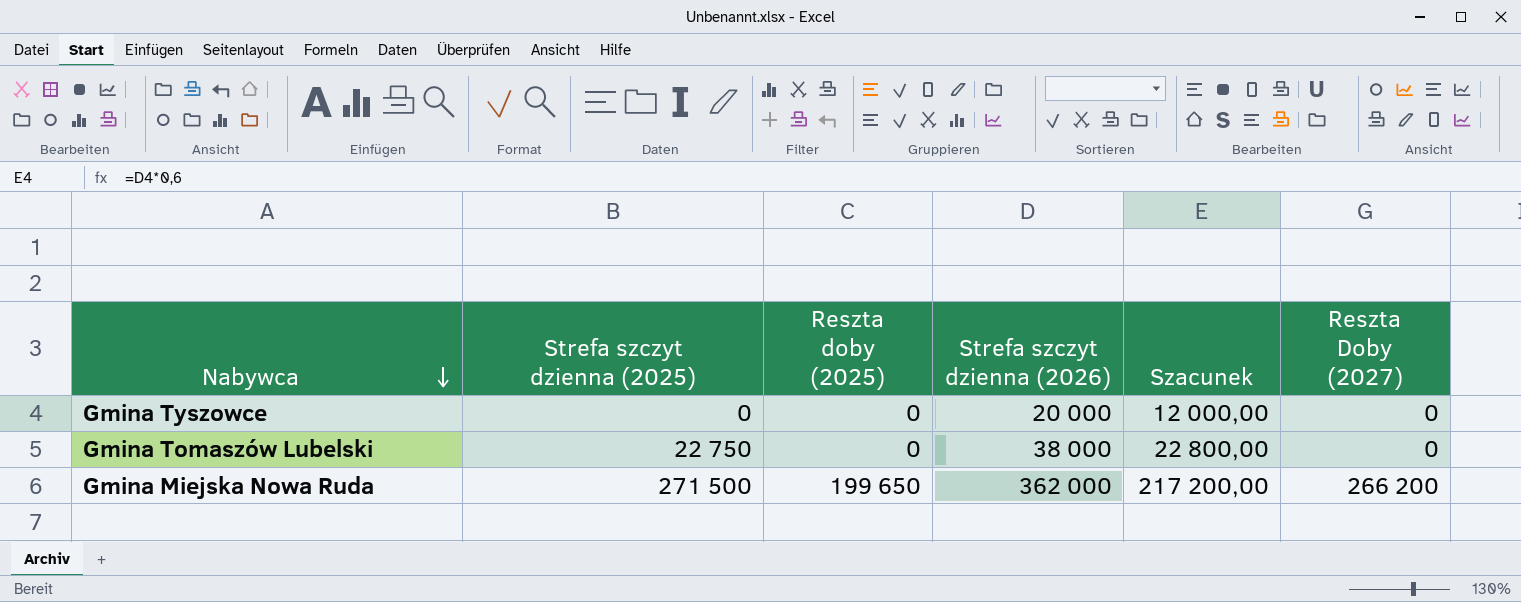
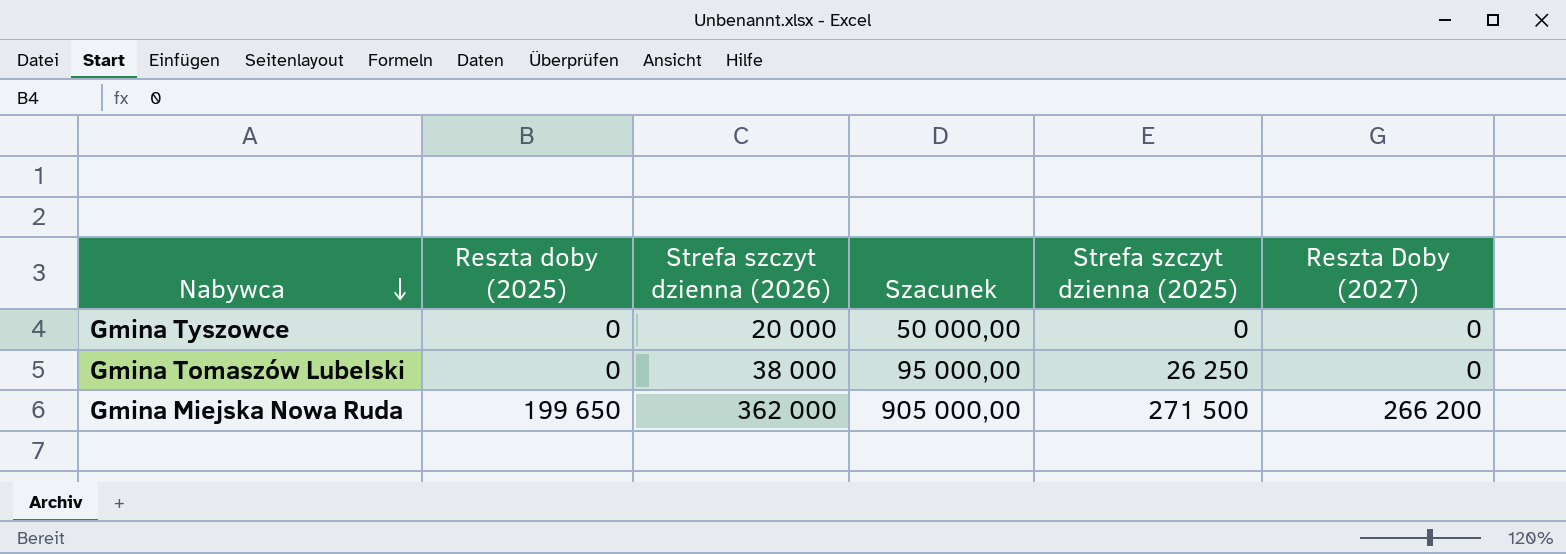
column Szacunek | formula: [Strefa szczyt dzienna (2026)] * 0,6 -> [Strefa szczyt dzienna (2026)] * 2,5
column Strefa szczyt dzienna (2025) | position: 2 -> 5
Gmina Tomaszów Lubelski | Strefa szczyt dzienna (2025): 22 750 -> 26 250

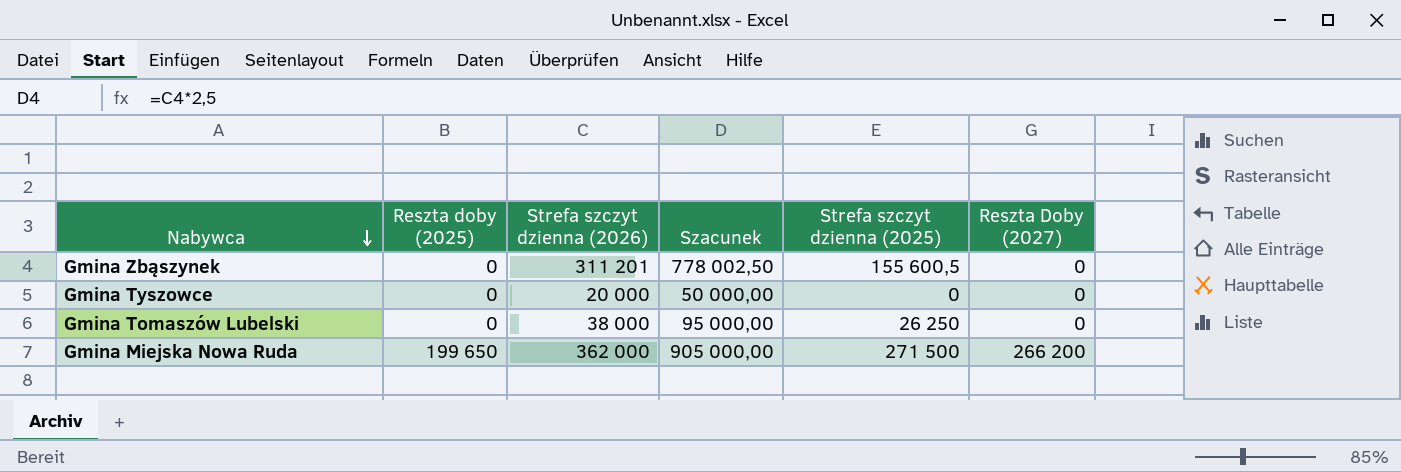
row Gmina Zbąszynek: none -> 0 | 311 201 | 778 002,50 | 155 600,5 | 0

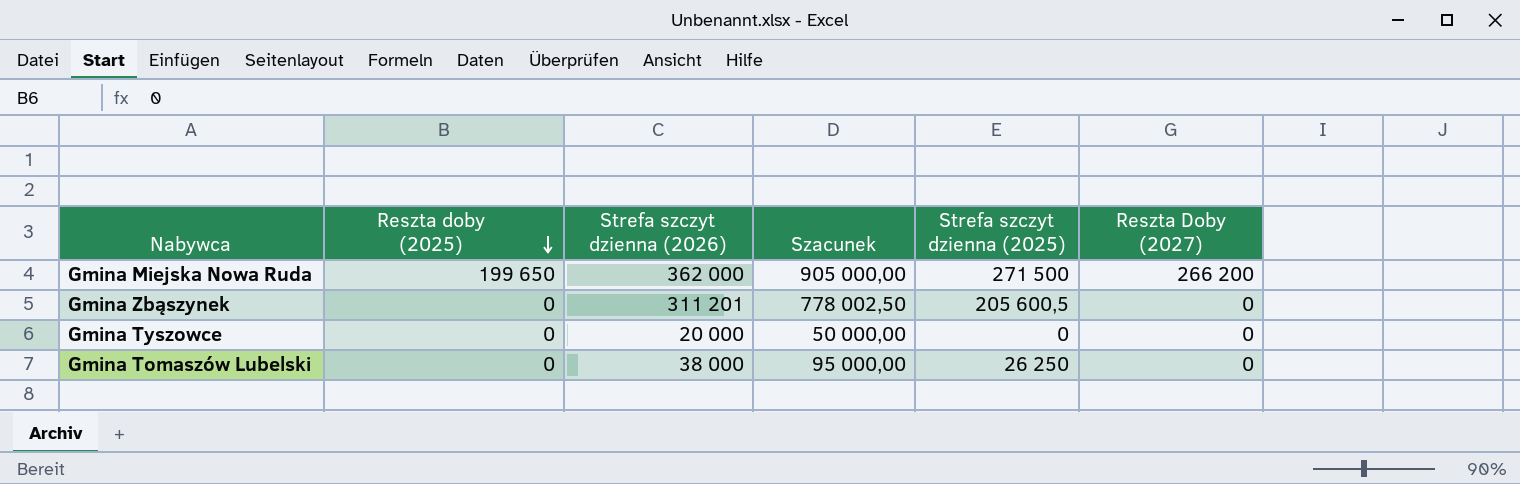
row order: Nabywca descending -> Reszta doby (2025) descending
Gmina Zbąszynek | Strefa szczyt dzienna (2025): 155 600,5 -> 205 600,5

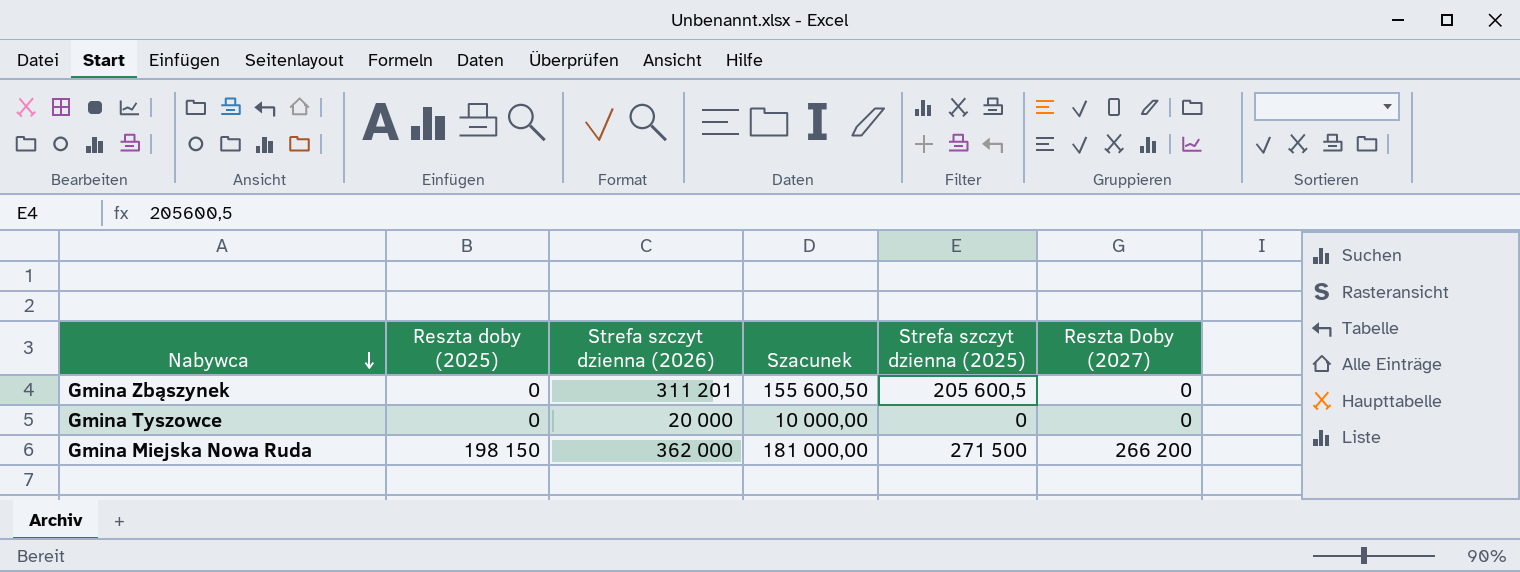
row order: Reszta doby (2025) descending -> Nabywca descending
column Szacunek | formula: [Strefa szczyt dzienna (2026)] * 2,5 -> [Strefa szczyt dzienna (2026)] * 0,5
row Gmina Tomaszów Lubelski: 0 | 38 000 | 95 000,00 | 26 250 | 0 -> none
Gmina Miejska Nowa Ruda | Reszta doby (2025): 199 650 -> 198 150

